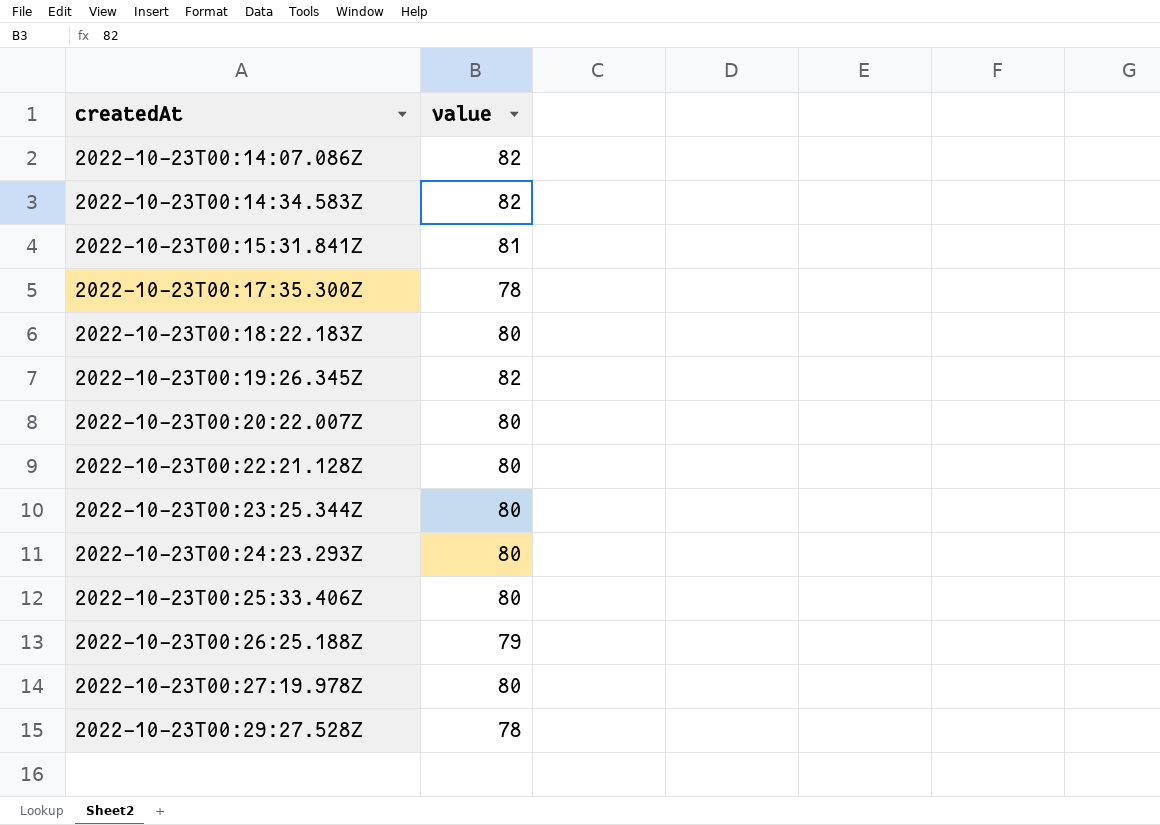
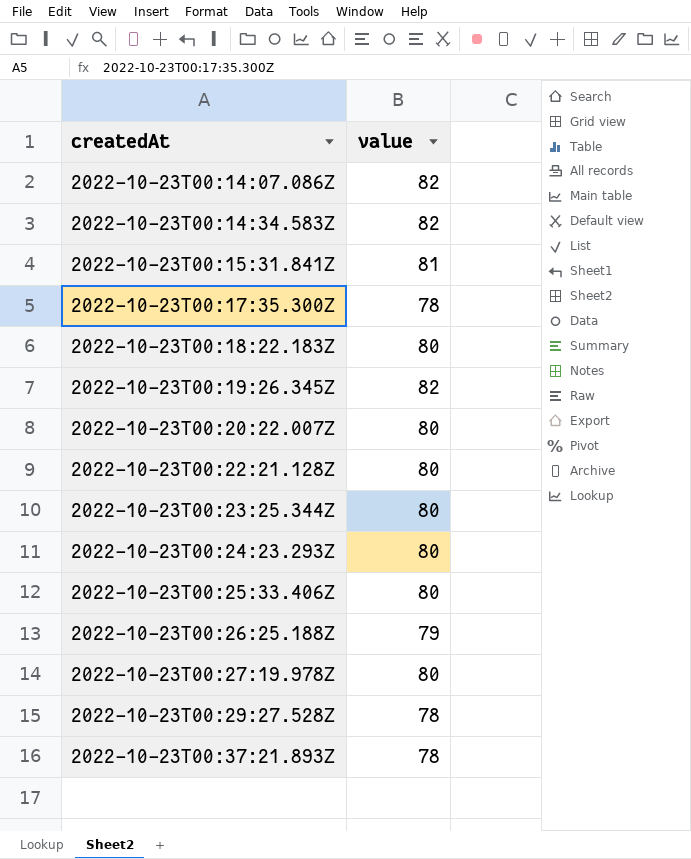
row 2022-10-23T00:37:21.893Z: none -> 78

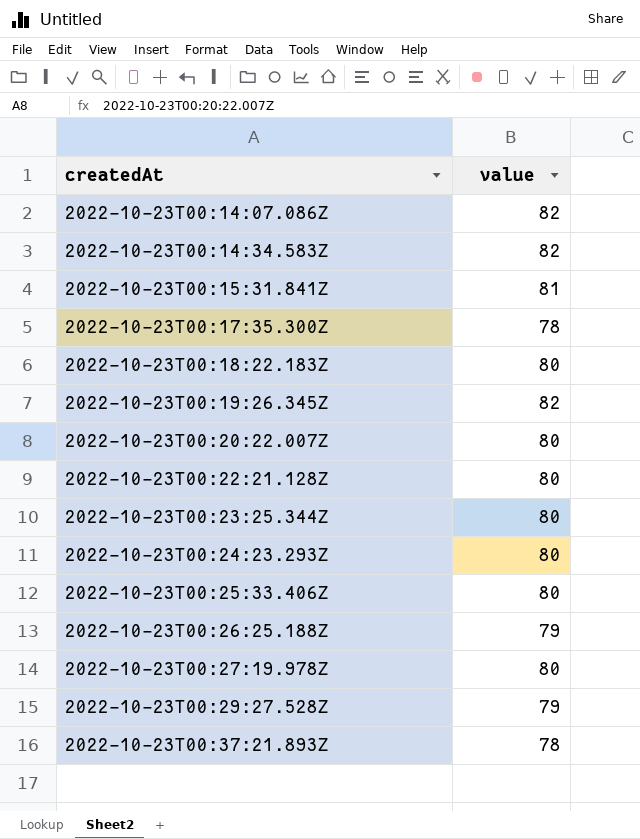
2022-10-23T00:29:27.528Z | value: 78 -> 79

